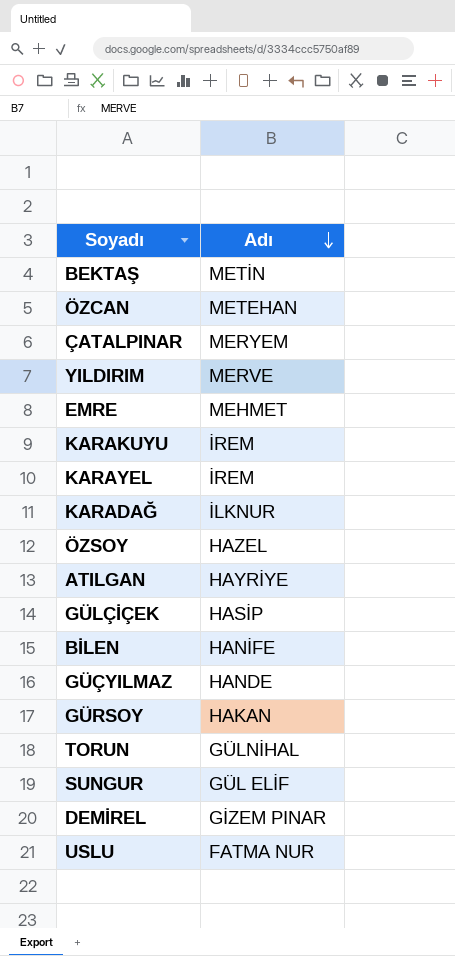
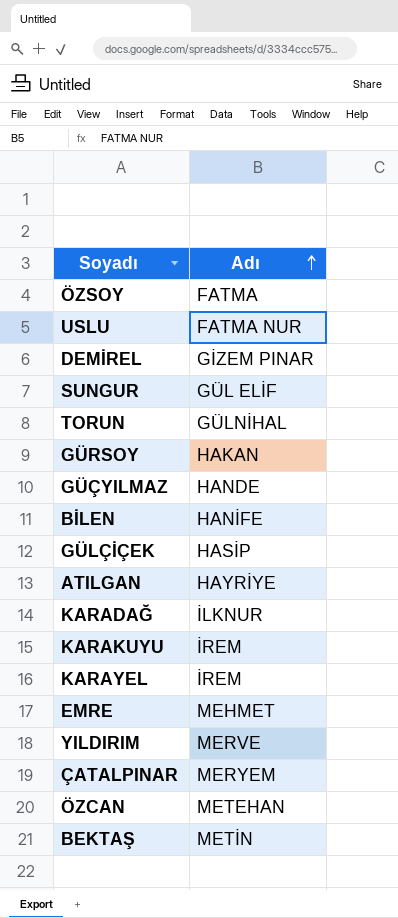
row order: Adı descending -> Adı ascending
ÖZSOY | Adı: HAZEL -> FATMA

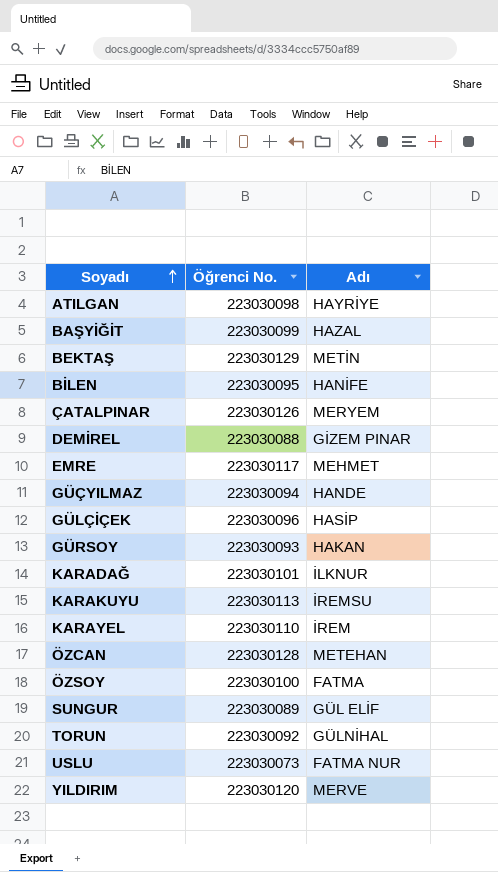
row order: Adı ascending -> Soyadı ascending
column Öğrenci No. | position: none -> 2
row BAŞYİĞİT: none -> 223030099 | HAZAL
KARAKUYU | Adı: İREM -> İREMSU

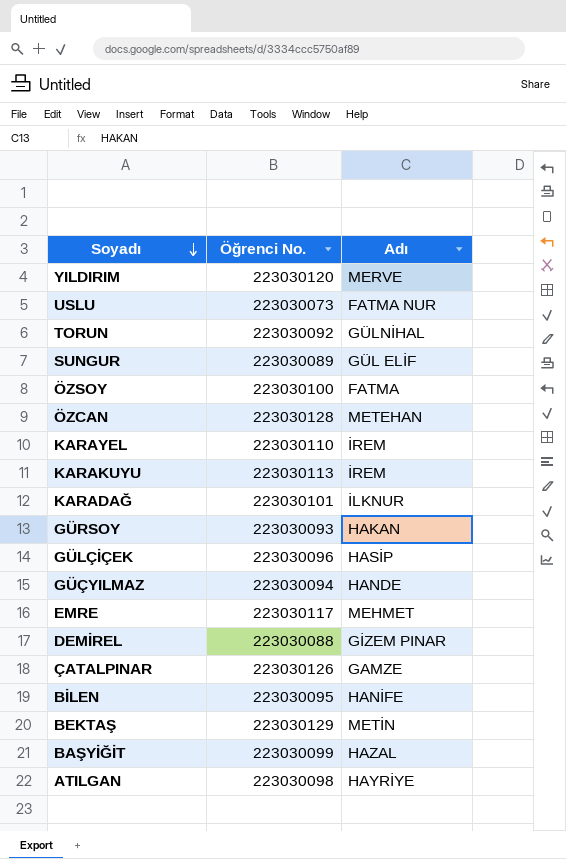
row order: Soyadı ascending -> Soyadı descending
KARAKUYU | Adı: İREMSU -> İREM
ÇATALPINAR | Adı: MERYEM -> GAMZE

